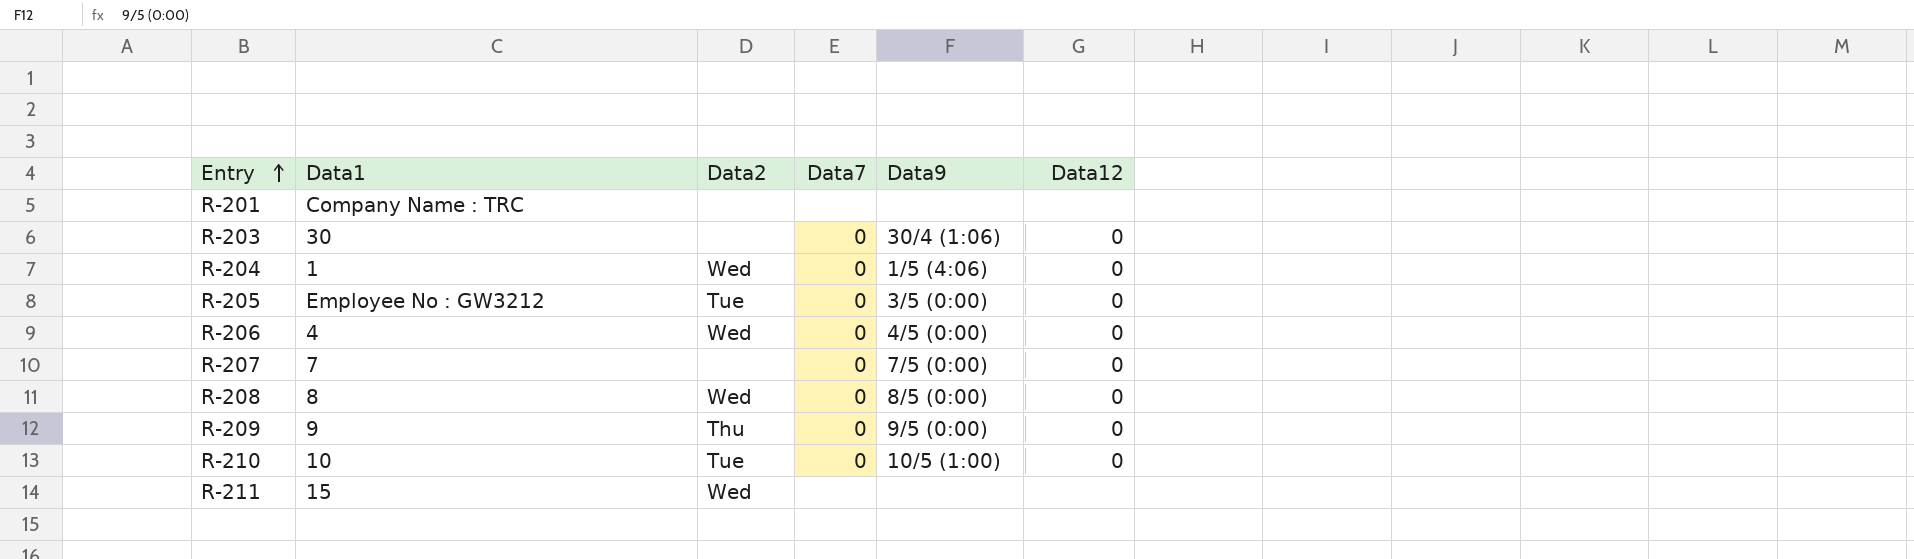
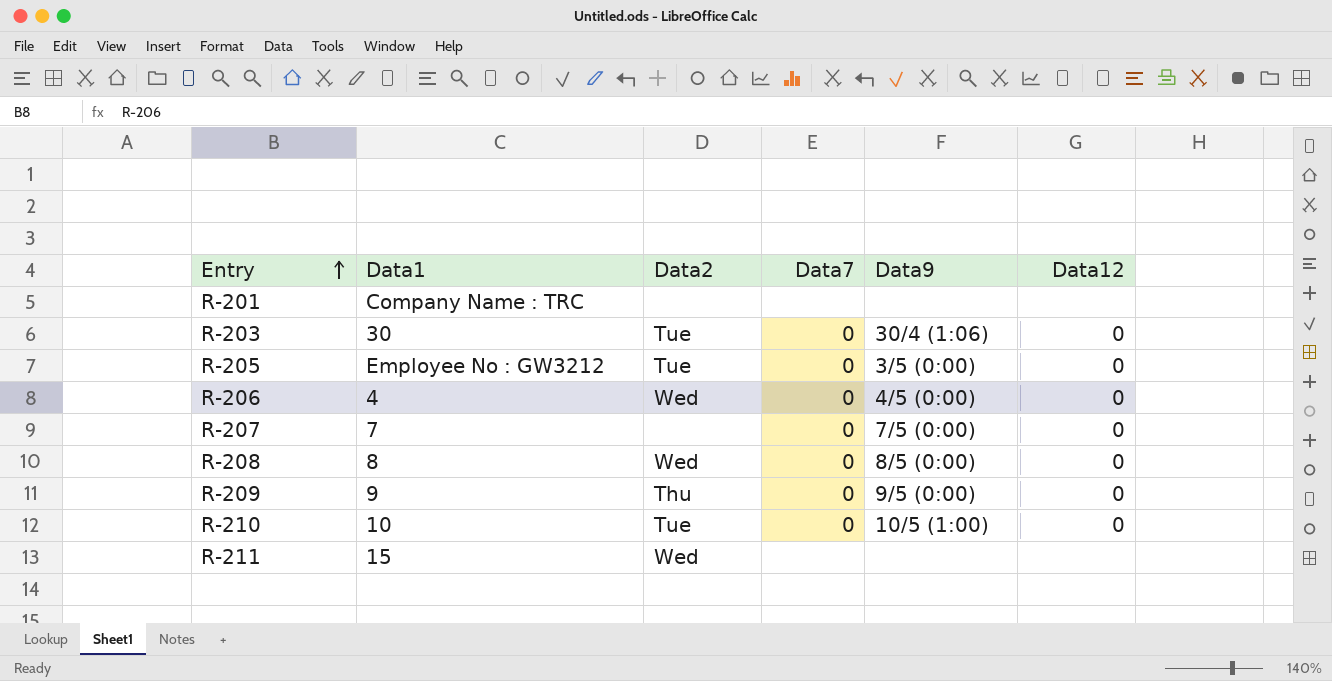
row R-204: 1 | Wed | 0 | 1/5 (4:06) | 0 -> none
R-203 | Data2: none -> Tue

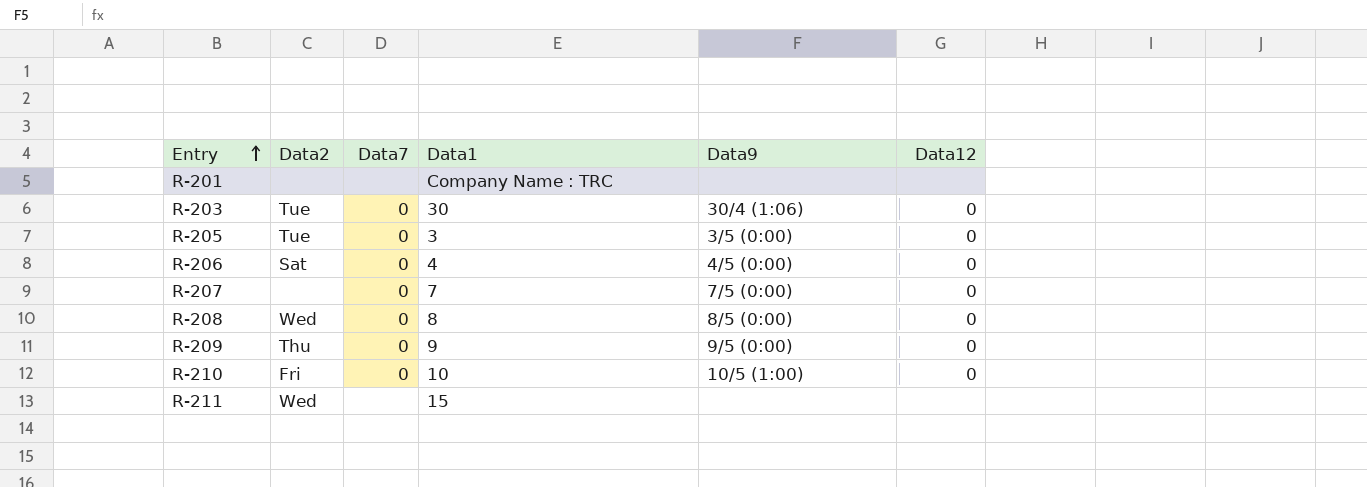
column Data1 | position: 2 -> 4
R-205 | Data1: Employee No : GW3212 -> 3
R-206 | Data2: Wed -> Sat
R-210 | Data2: Tue -> Fri

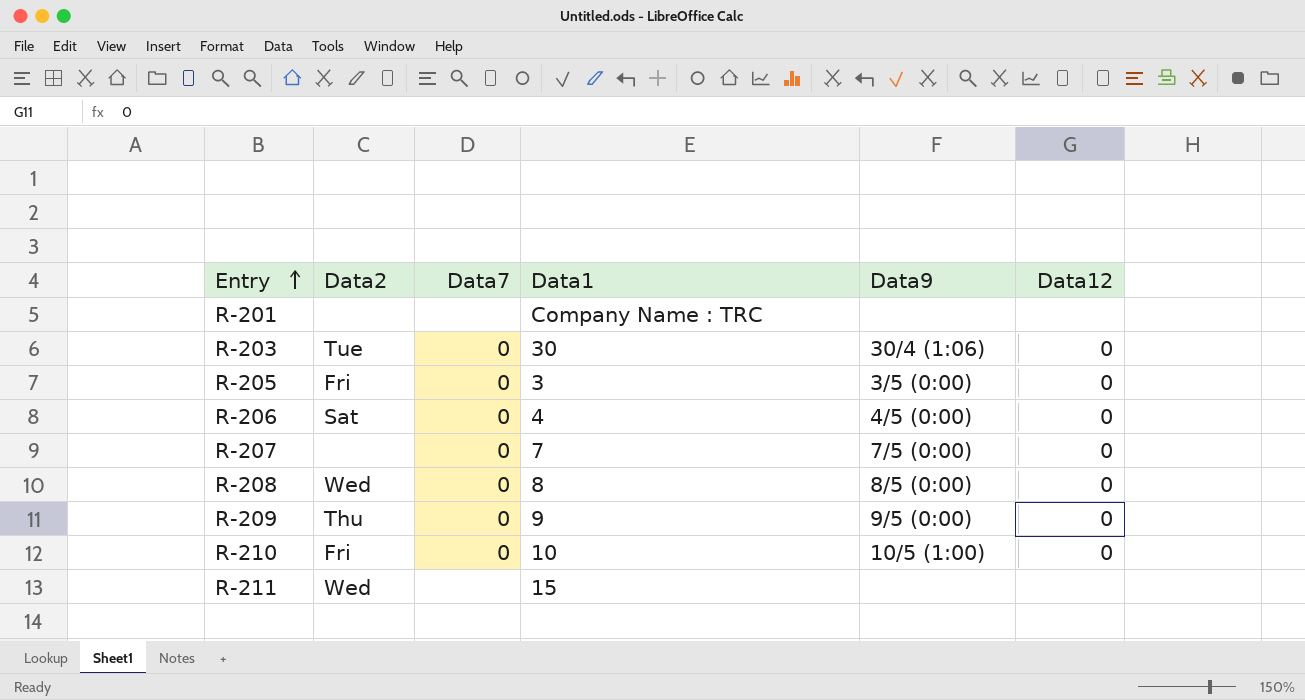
R-205 | Data2: Tue -> Fri

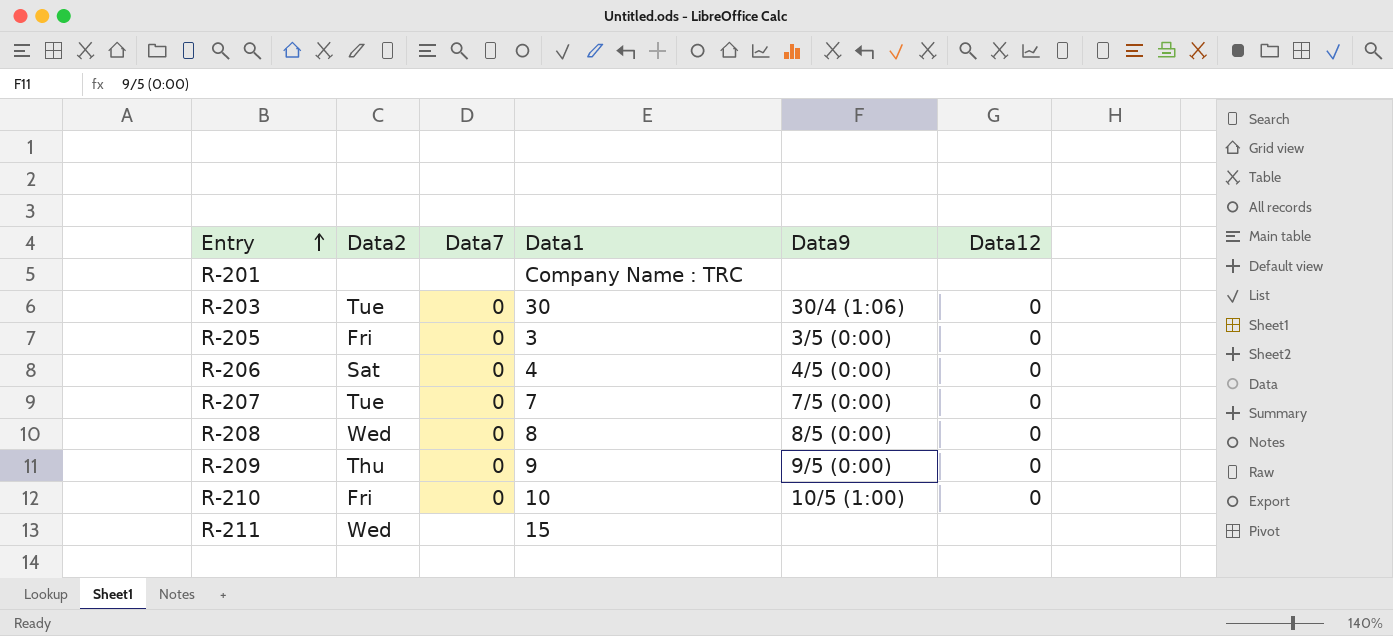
R-207 | Data2: none -> Tue

